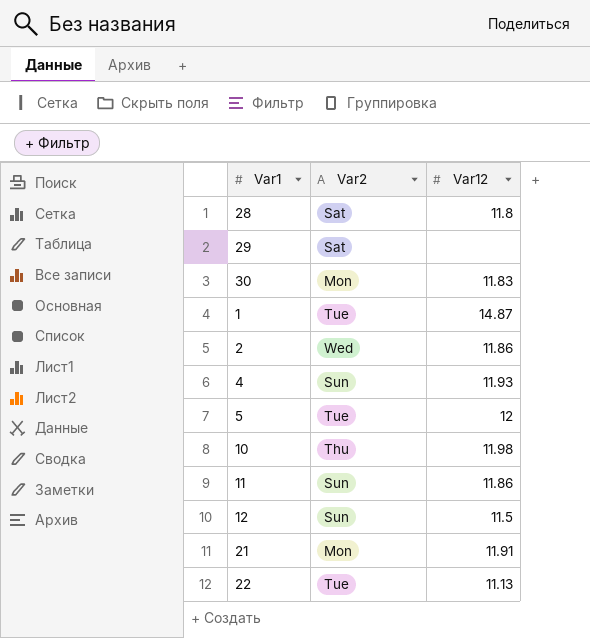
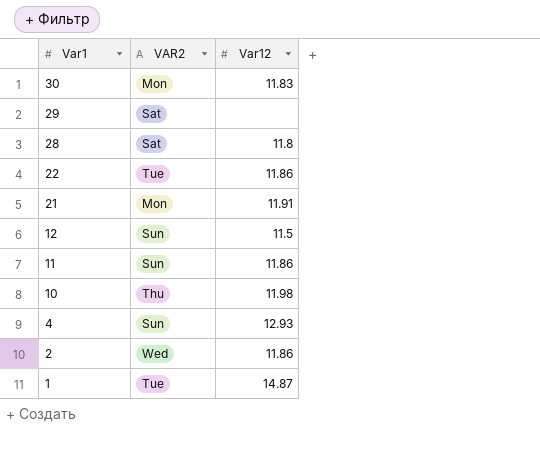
row order: none -> Var1 descending
column name: Var2 -> VAR2
row 5: Tue | 12 -> none
22 | Var12: 11.13 -> 11.86
4 | Var12: 11.93 -> 12.93

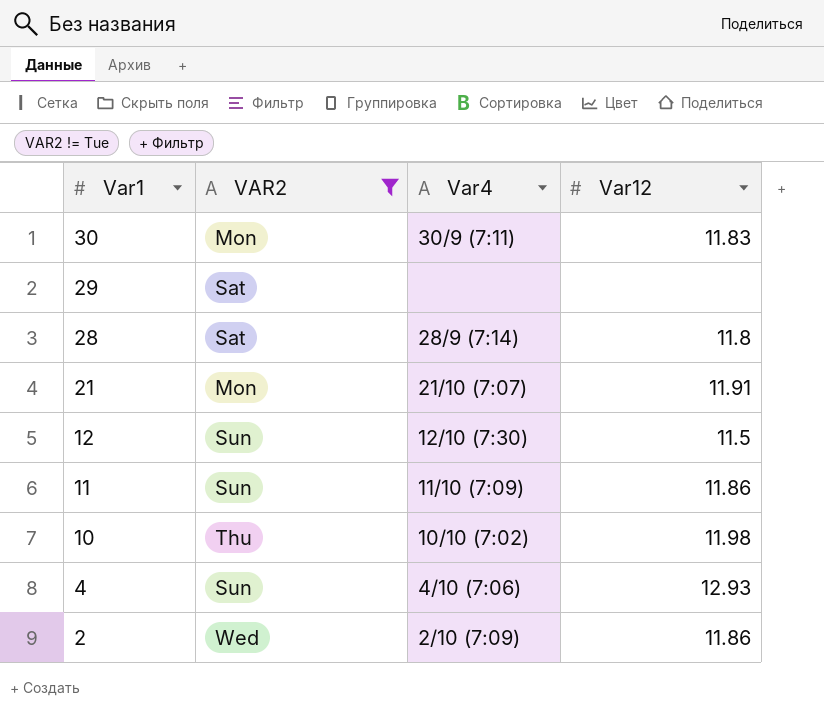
filter: none -> VAR2 != Tue
column Var4 | position: none -> 3

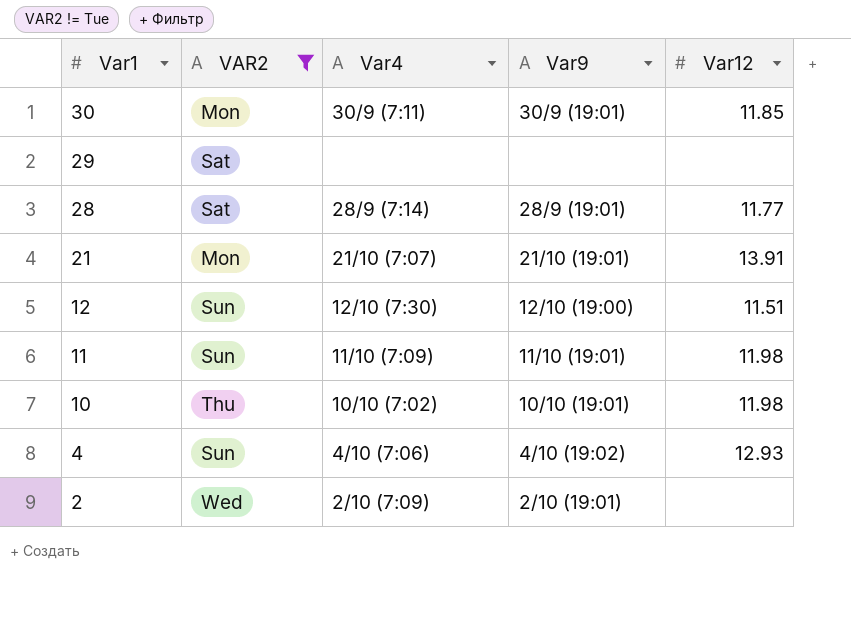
column Var9 | position: none -> 4
30 | Var12: 11.83 -> 11.85
28 | Var12: 11.8 -> 11.77
21 | Var12: 11.91 -> 13.91
12 | Var12: 11.5 -> 11.51
11 | Var12: 11.86 -> 11.98
2 | Var12: 11.86 -> none

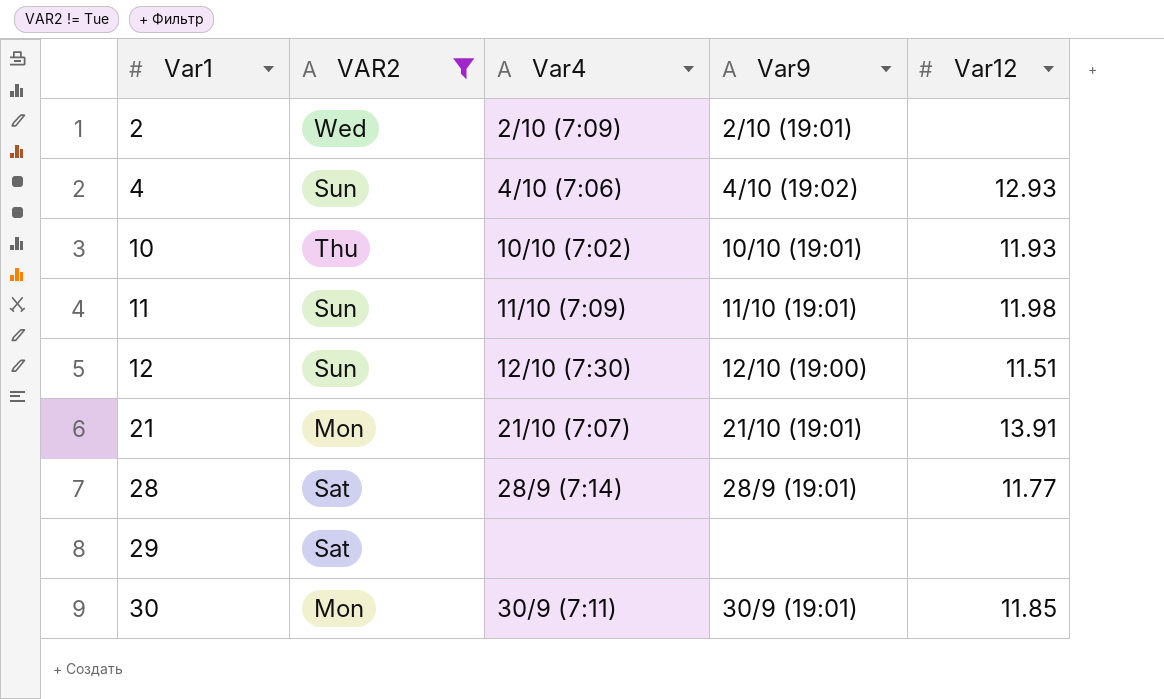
row order: Var1 descending -> Var1 ascending
10 | Var12: 11.98 -> 11.93

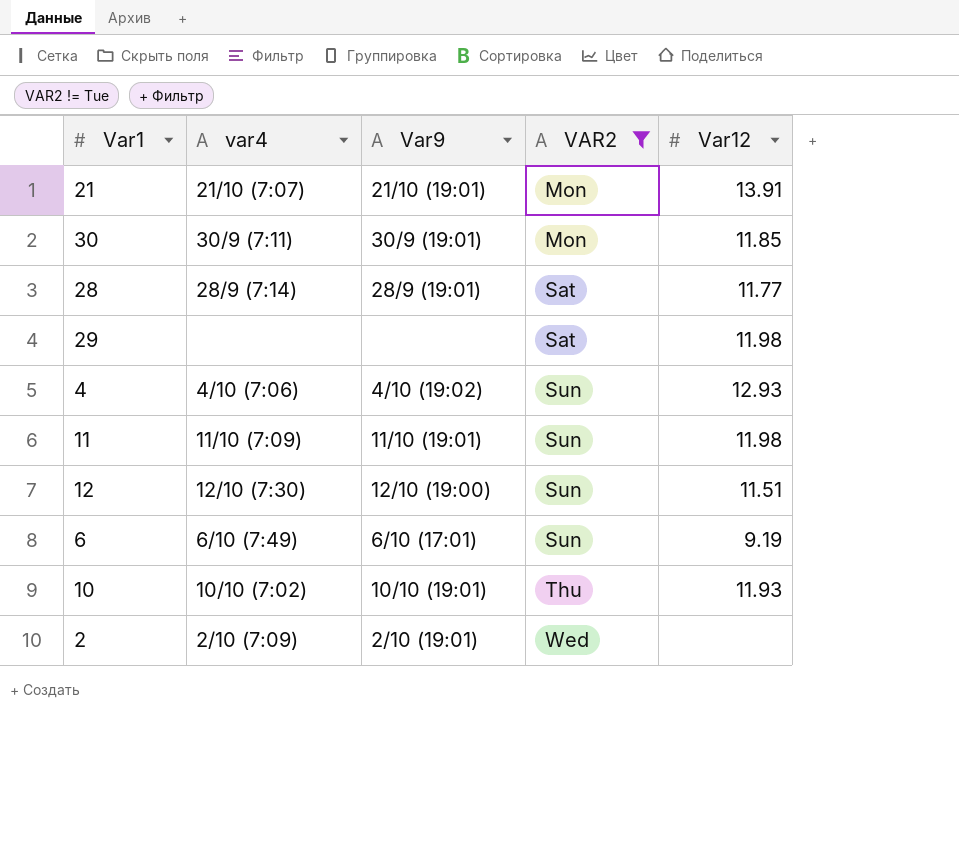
row order: Var1 ascending -> VAR2 ascending
column name: Var4 -> var4
column VAR2 | position: 2 -> 4
29 | Var12: none -> 11.98
row 6: none -> 6/10 (7:49) | 6/10 (17:01) | Sun | 9.19

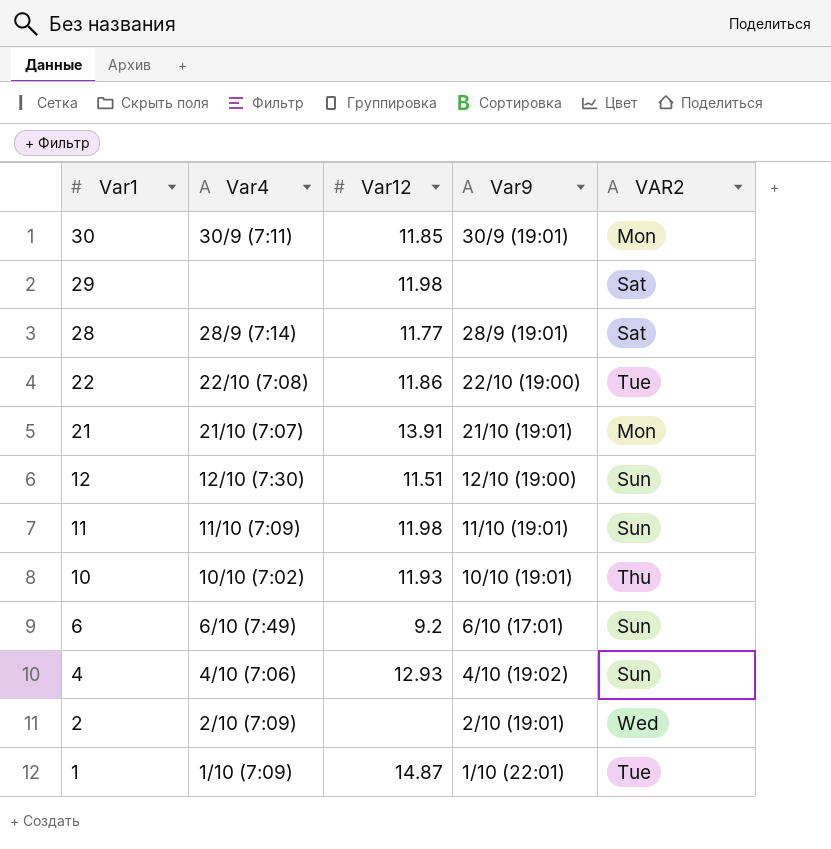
filter: VAR2 != Tue -> none
row order: VAR2 ascending -> Var1 descending
column name: var4 -> Var4
column Var12 | position: 5 -> 3
6 | Var12: 9.19 -> 9.2

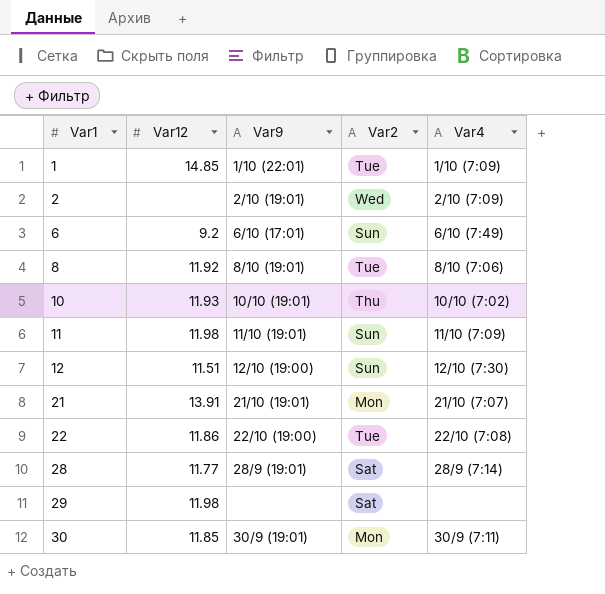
row order: Var1 descending -> Var1 ascending
column name: VAR2 -> Var2
column Var4 | position: 2 -> 5
row 4: 4/10 (7:06) | 12.93 | 4/10 (19:02) | Sun -> none
1 | Var12: 14.87 -> 14.85
row 8: none -> 11.92 | 8/10 (19:01) | Tue | 8/10 (7:06)

